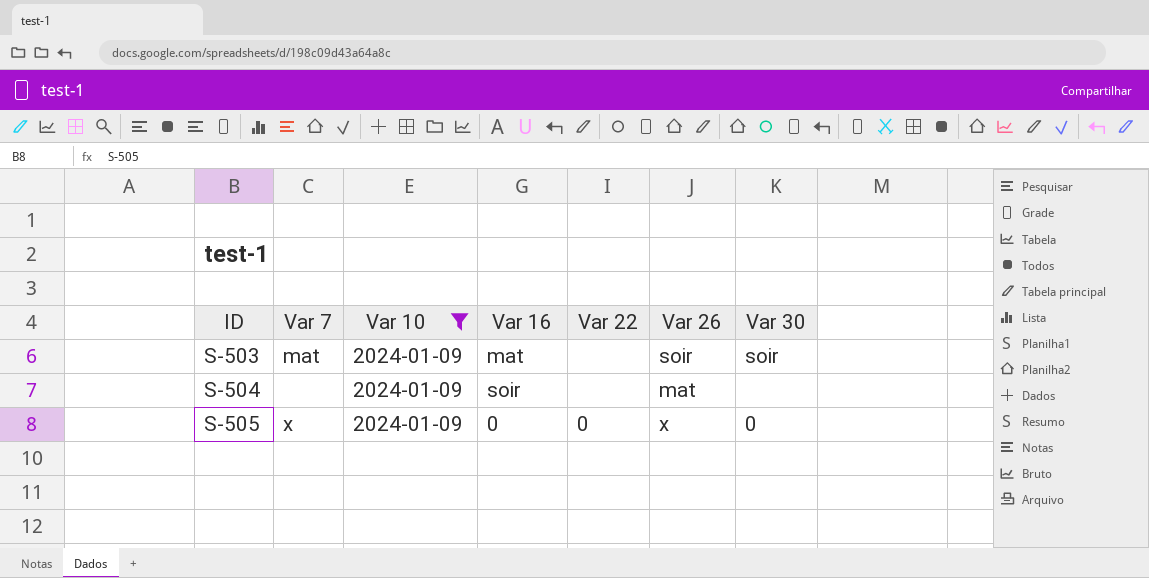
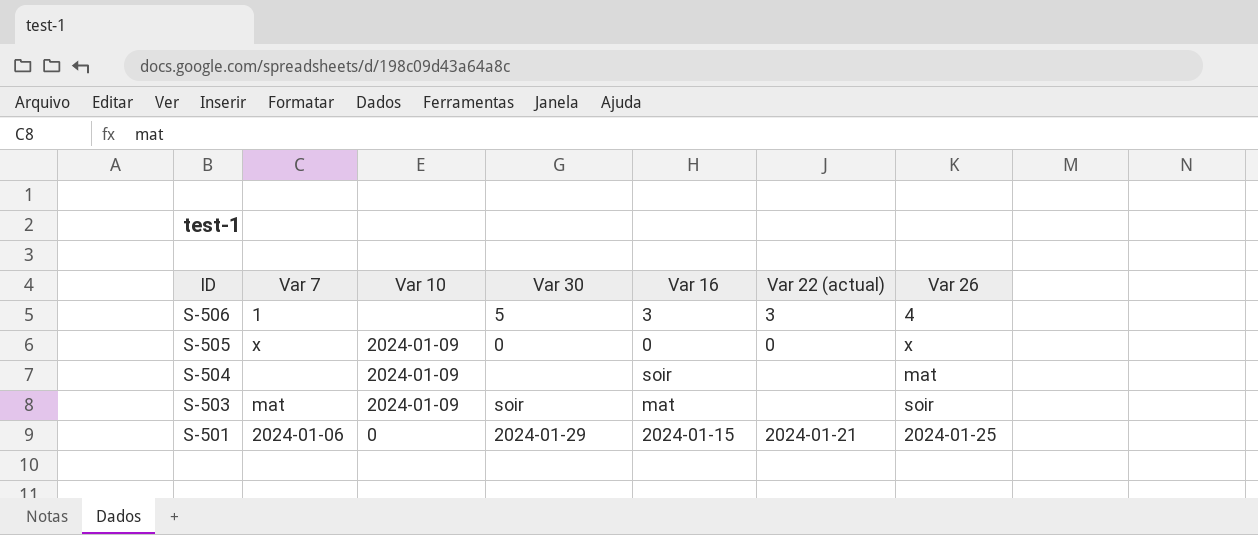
filter: Var 10 = 2024-01-09 -> none
row order: ID ascending -> ID descending
column Var 30 | position: 7 -> 4
column name: Var 22 -> Var 22 (actual)

